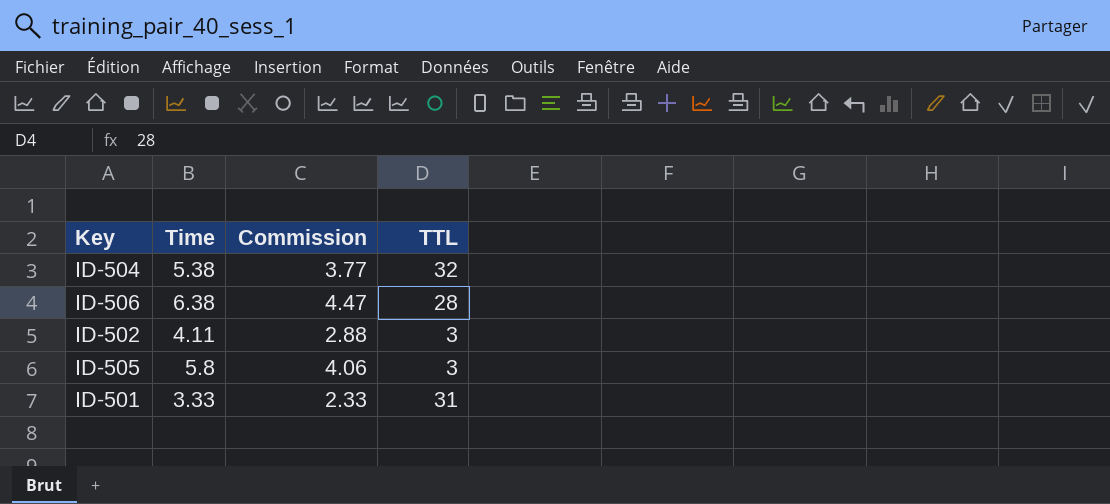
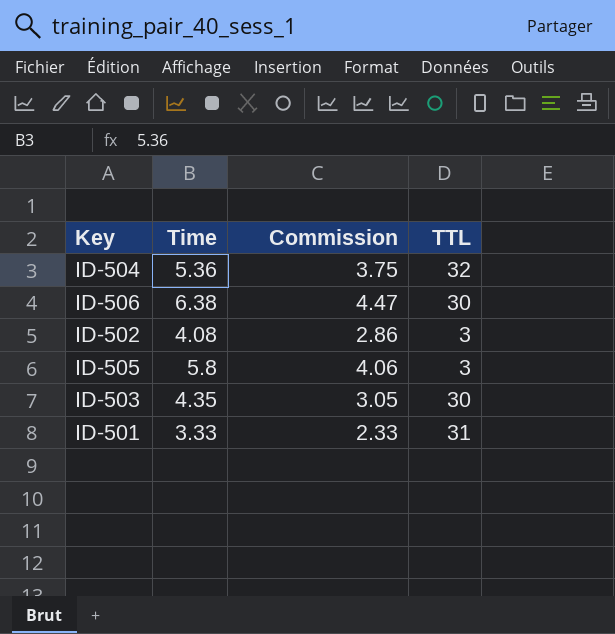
ID-504 | Time: 5.38 -> 5.36
ID-504 | Commission: 3.77 -> 3.75
ID-506 | TTL: 28 -> 30
ID-502 | Time: 4.11 -> 4.08
ID-502 | Commission: 2.88 -> 2.86
row ID-503: none -> 4.35 | 3.05 | 30

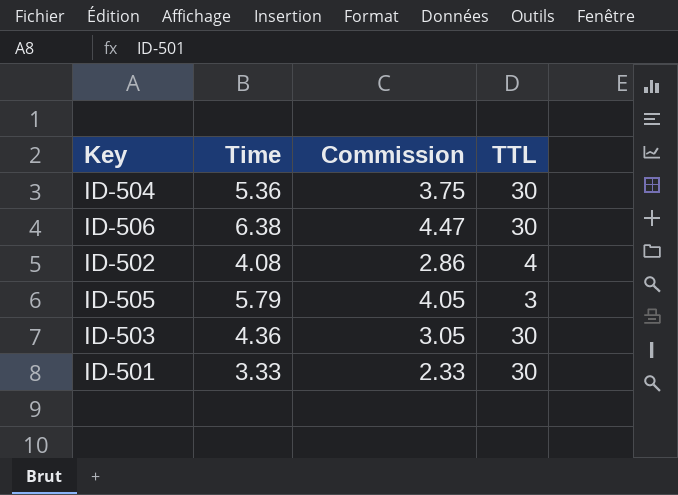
ID-504 | TTL: 32 -> 30
ID-502 | TTL: 3 -> 4
ID-505 | Time: 5.8 -> 5.79
ID-505 | Commission: 4.06 -> 4.05
ID-503 | Time: 4.35 -> 4.36
ID-501 | TTL: 31 -> 30

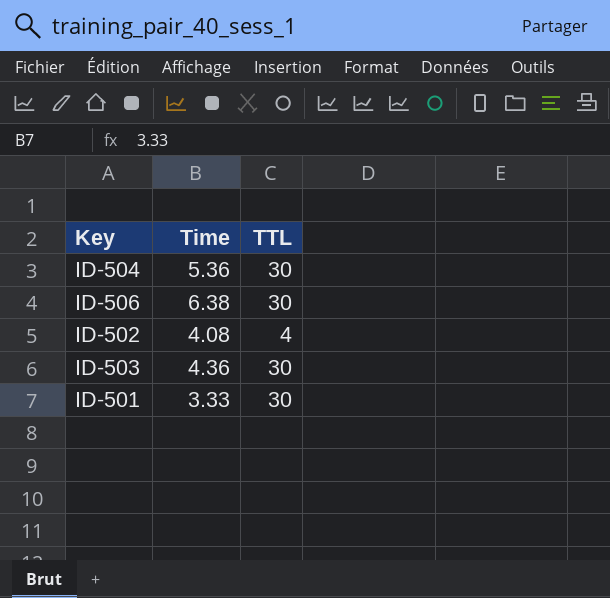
column Commission | formula: [Time] * 0.7 -> none
row ID-505: 5.79 | 4.05 | 3 -> none

